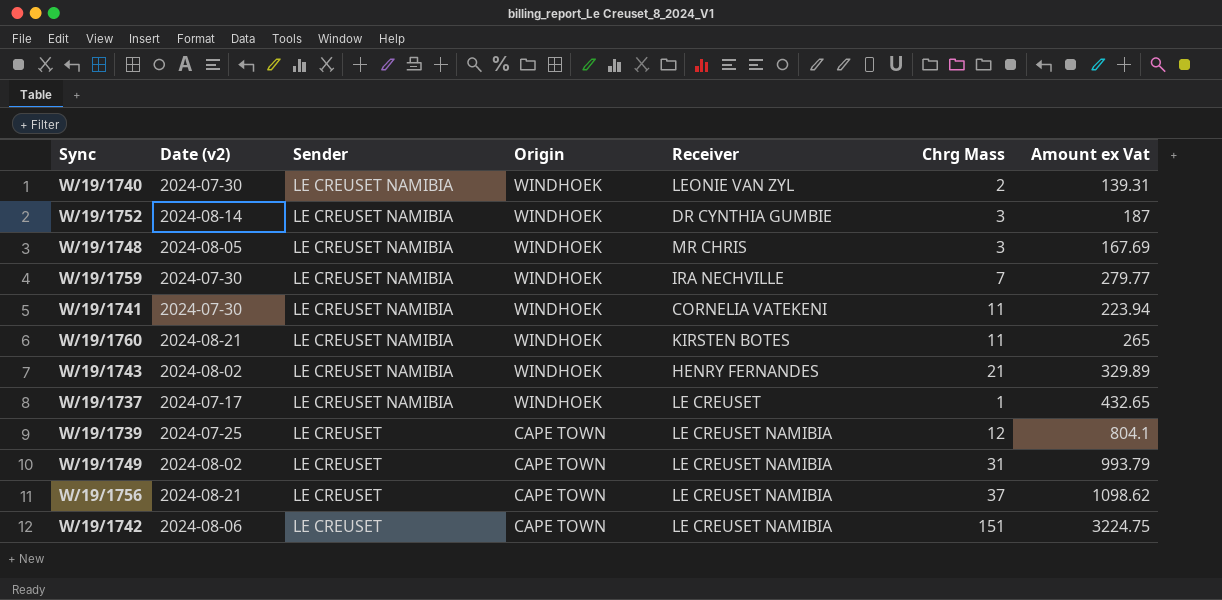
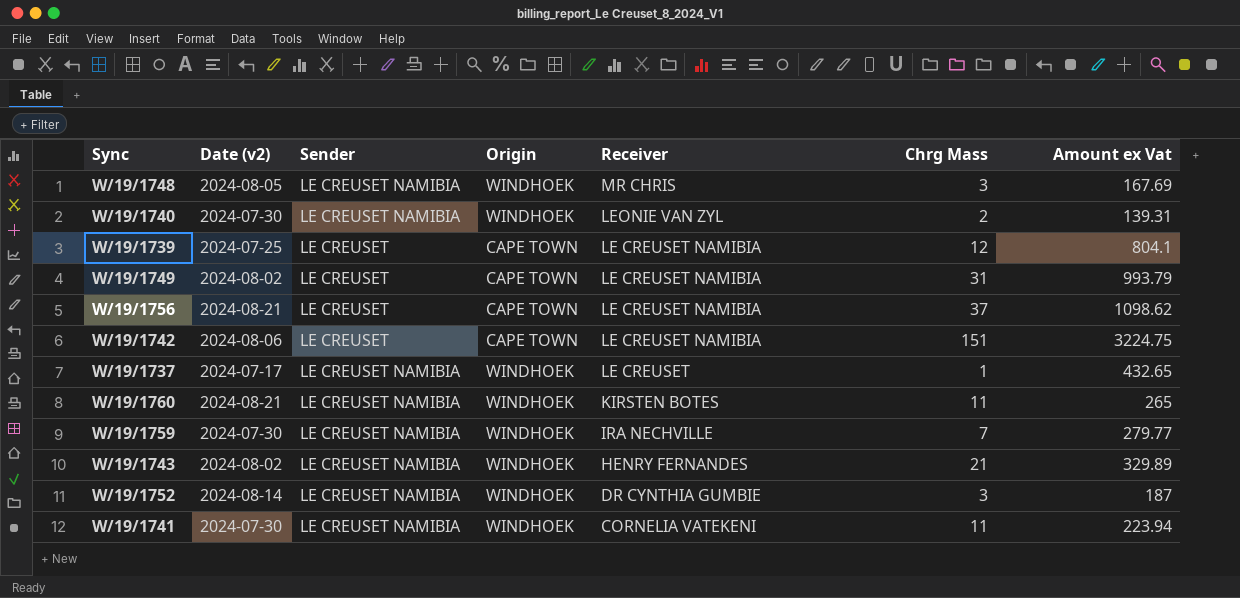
row order: Sender descending -> Receiver descending

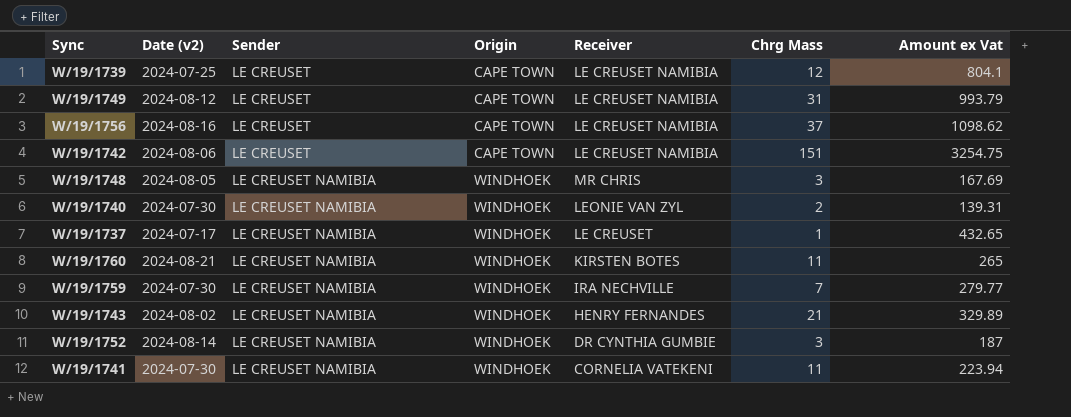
row order: Receiver descending -> Sender ascending
W/19/1749 | Date (v2): 2024-08-02 -> 2024-08-12
W/19/1756 | Date (v2): 2024-08-21 -> 2024-08-16
W/19/1742 | Amount ex Vat: 3224.75 -> 3254.75

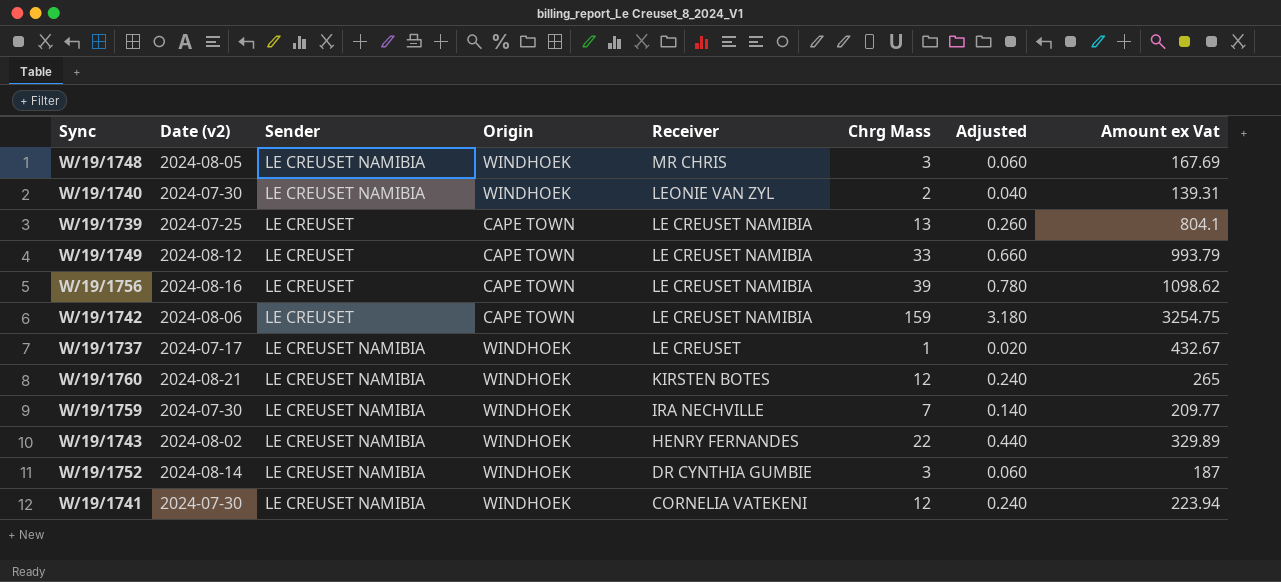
row order: Sender ascending -> Receiver descending
column Adjusted | formula: none -> [Chrg Mass] * 0.02
W/19/1739 | Chrg Mass: 12 -> 13
W/19/1749 | Chrg Mass: 31 -> 33
W/19/1756 | Chrg Mass: 37 -> 39
W/19/1742 | Chrg Mass: 151 -> 159
W/19/1737 | Amount ex Vat: 432.65 -> 432.67
W/19/1760 | Chrg Mass: 11 -> 12
W/19/1759 | Amount ex Vat: 279.77 -> 209.77
W/19/1743 | Chrg Mass: 21 -> 22
W/19/1741 | Chrg Mass: 11 -> 12

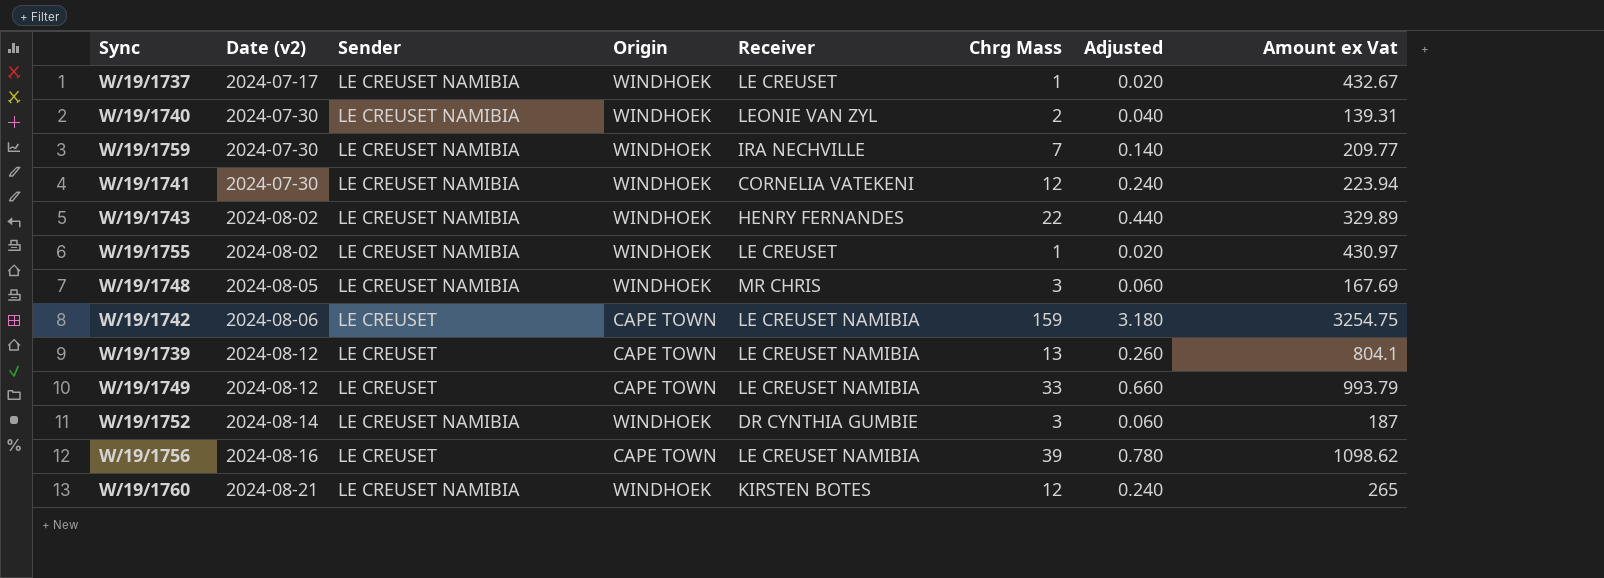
row order: Receiver descending -> Date (v2) ascending
row W/19/1755: none -> 2024-08-02 | LE CREUSET NAMIBIA | WINDHOEK | LE CREUSET | 1 | 0.020 | 430.97
W/19/1739 | Date (v2): 2024-07-25 -> 2024-08-12

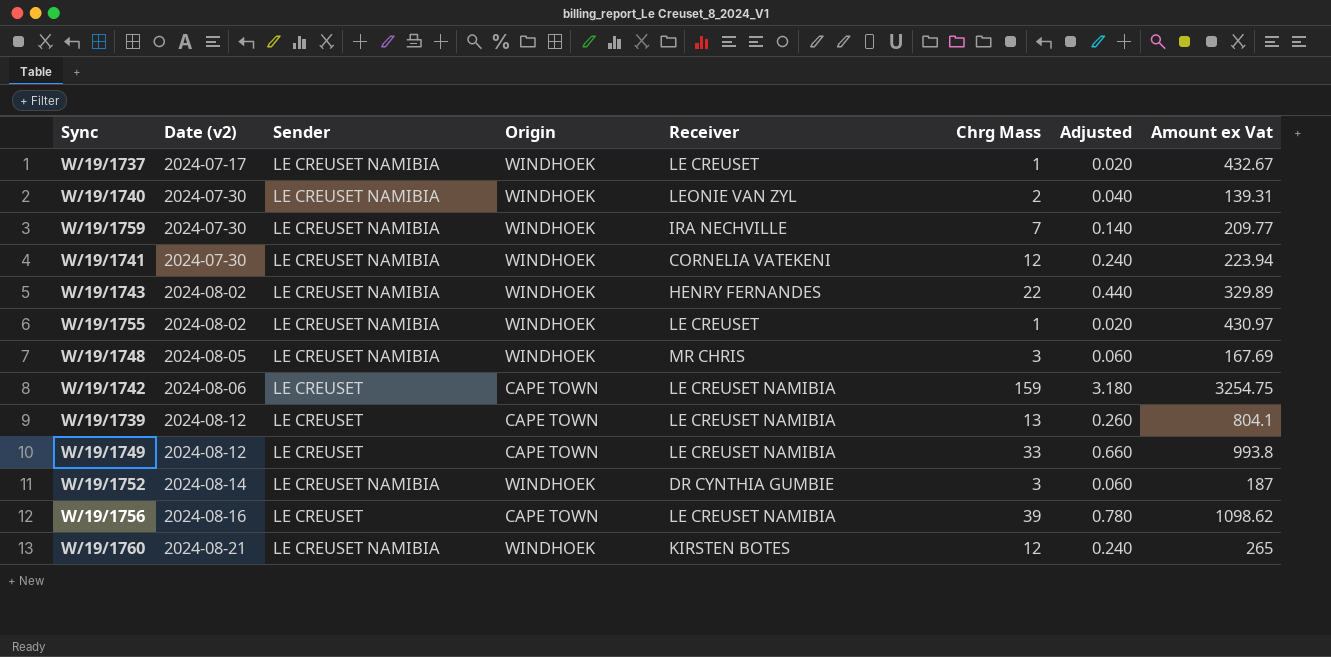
W/19/1749 | Amount ex Vat: 993.79 -> 993.8

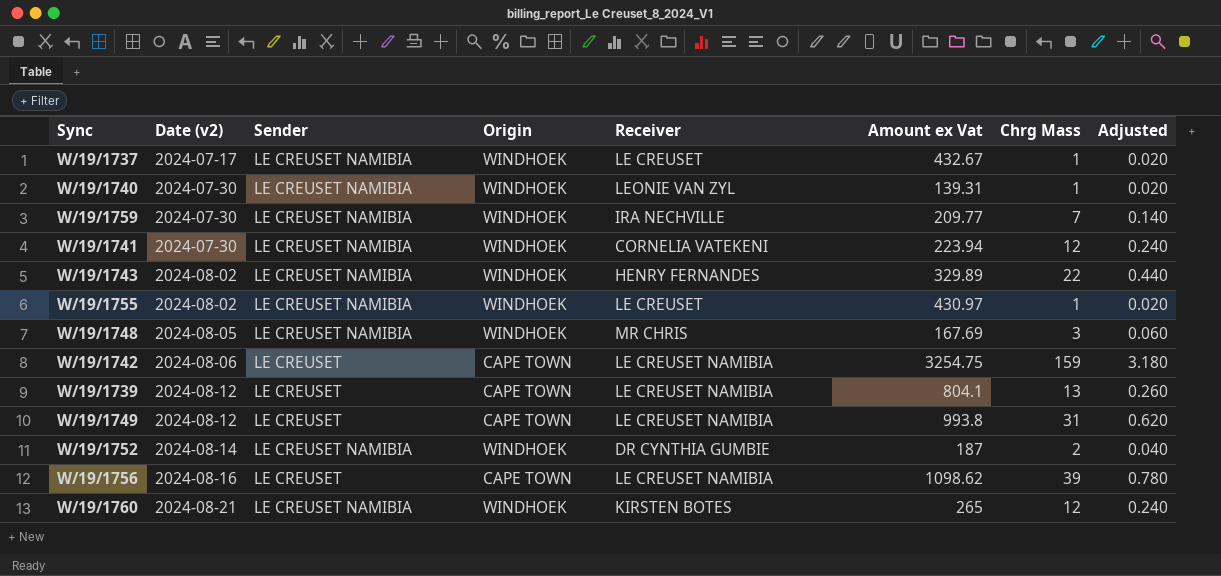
column Amount ex Vat | position: 8 -> 6
W/19/1740 | Chrg Mass: 2 -> 1
W/19/1740 | Adjusted: 0.040 -> 0.020
W/19/1749 | Chrg Mass: 33 -> 31
W/19/1749 | Adjusted: 0.660 -> 0.620
W/19/1752 | Chrg Mass: 3 -> 2
W/19/1752 | Adjusted: 0.060 -> 0.040

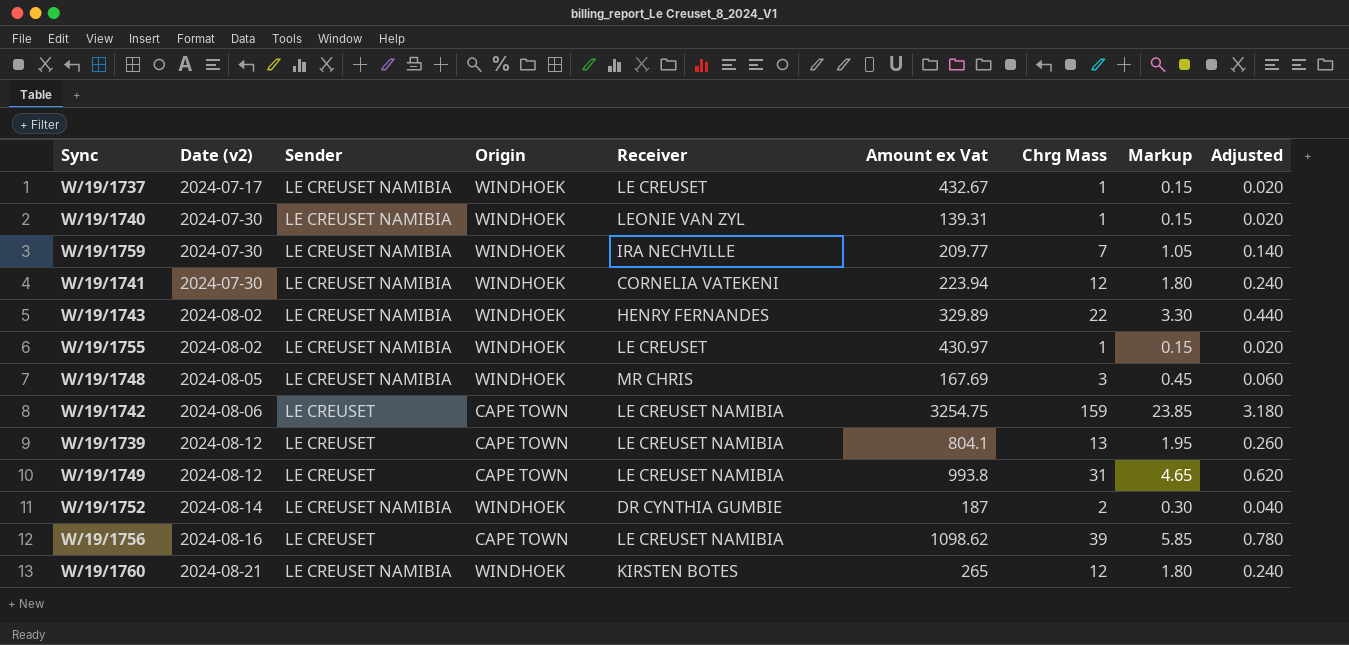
column Markup | formula: none -> [Chrg Mass] * 0.15

